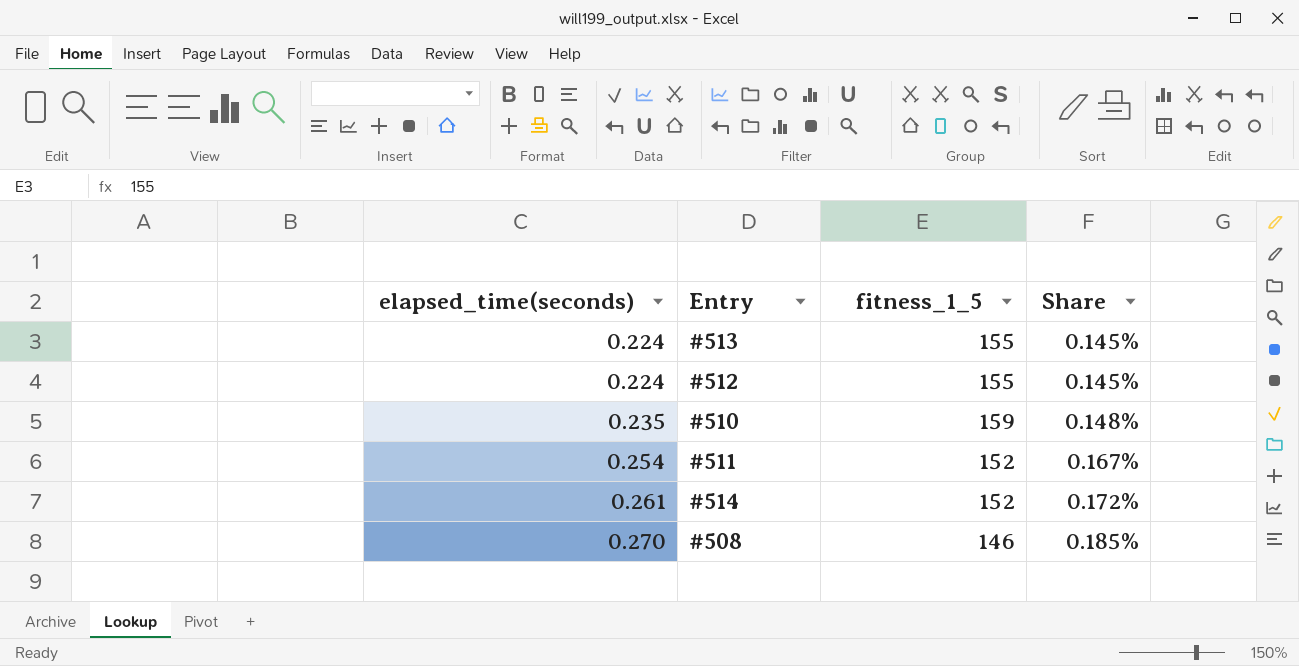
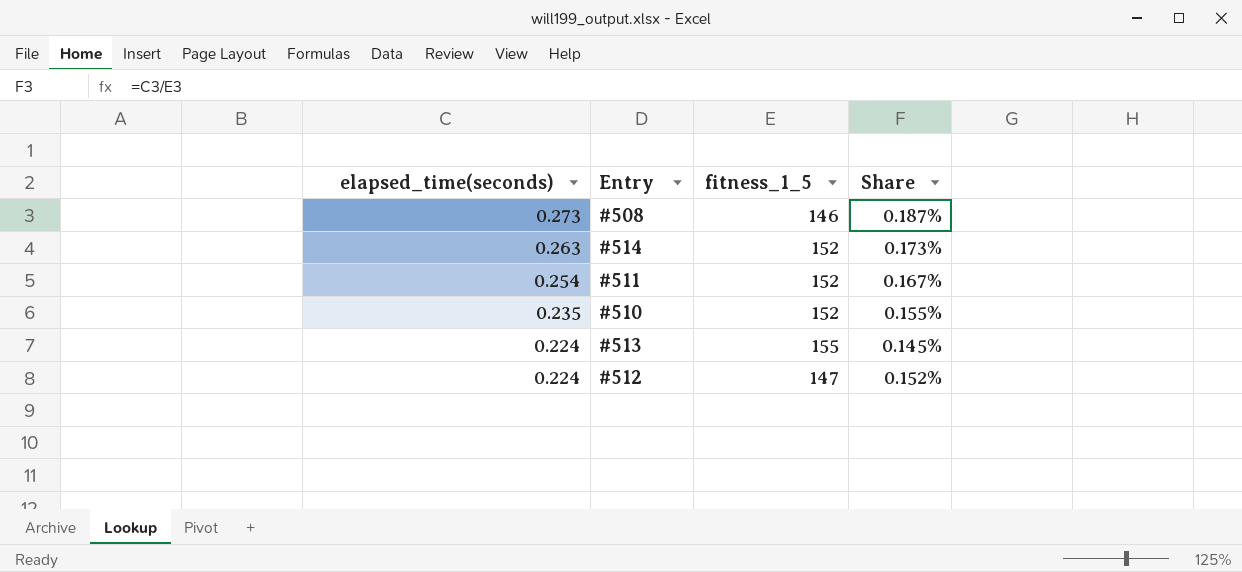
row order: elapsed_time(seconds) ascending -> elapsed_time(seconds) descending
#508 | elapsed_time(seconds): 0.270 -> 0.273
#508 | Share: 0.185% -> 0.187%
#514 | elapsed_time(seconds): 0.261 -> 0.263
#514 | Share: 0.172% -> 0.173%
#510 | fitness_1_5: 159 -> 152
#510 | Share: 0.148% -> 0.155%
#512 | fitness_1_5: 155 -> 147
#512 | Share: 0.145% -> 0.152%

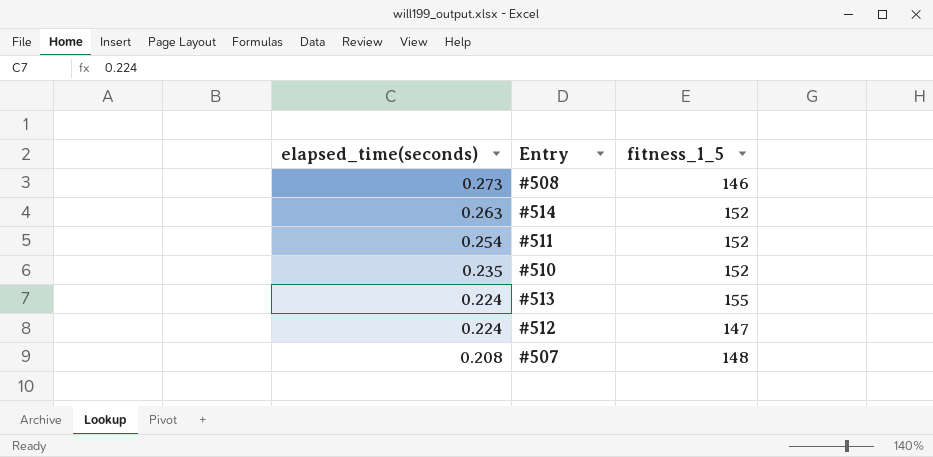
column Share | formula: [elapsed_time(seconds)] / [fitness_1_5] -> none
row #507: none -> 0.208 | 148

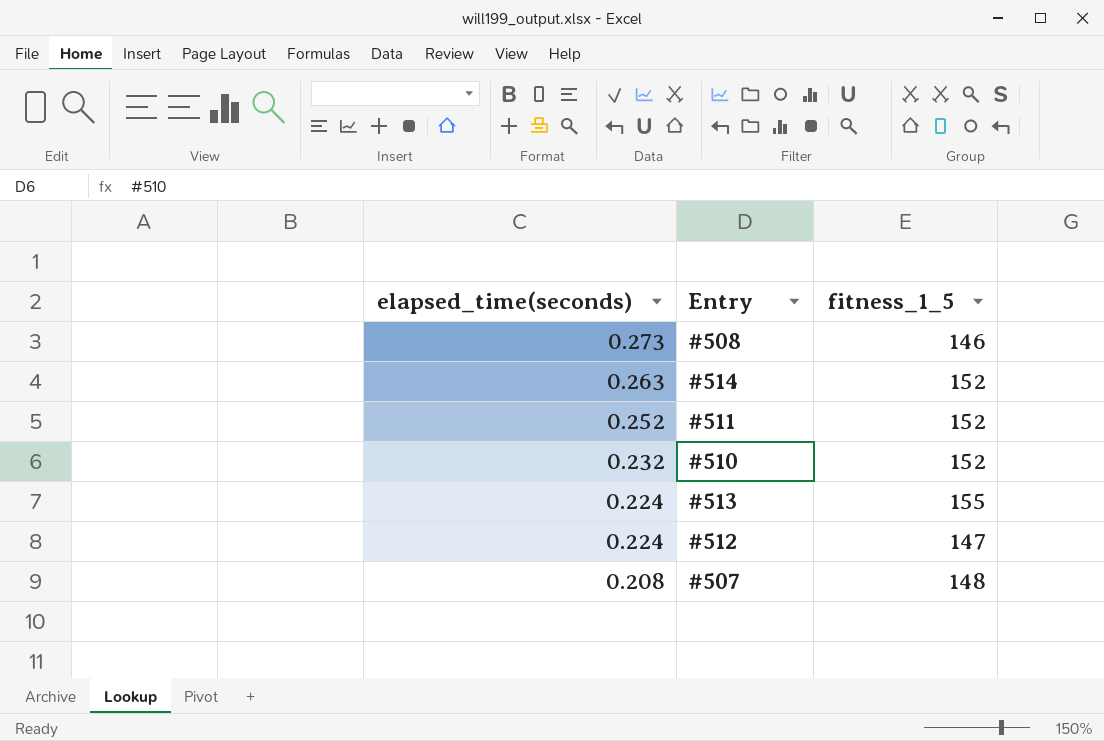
#511 | elapsed_time(seconds): 0.254 -> 0.252
#510 | elapsed_time(seconds): 0.235 -> 0.232

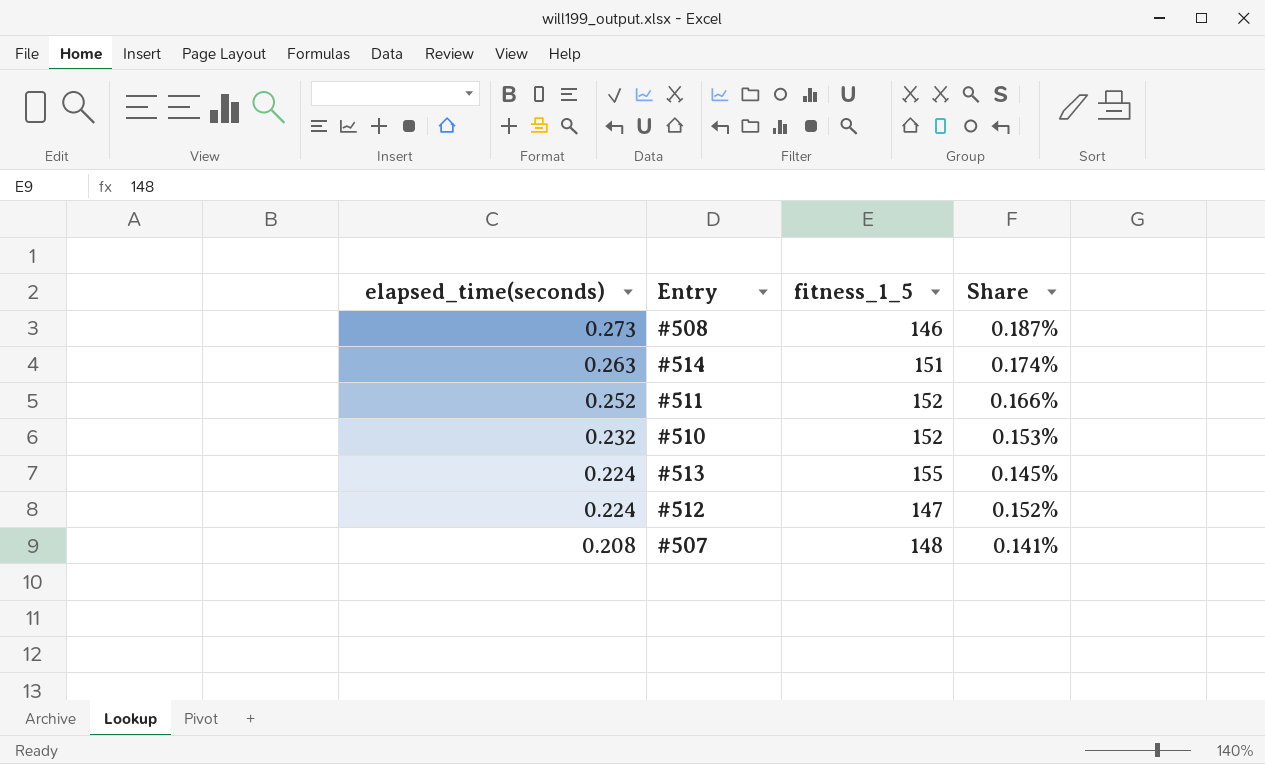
column Share | formula: none -> [elapsed_time(seconds)] / [fitness_1_5]
#514 | fitness_1_5: 152 -> 151

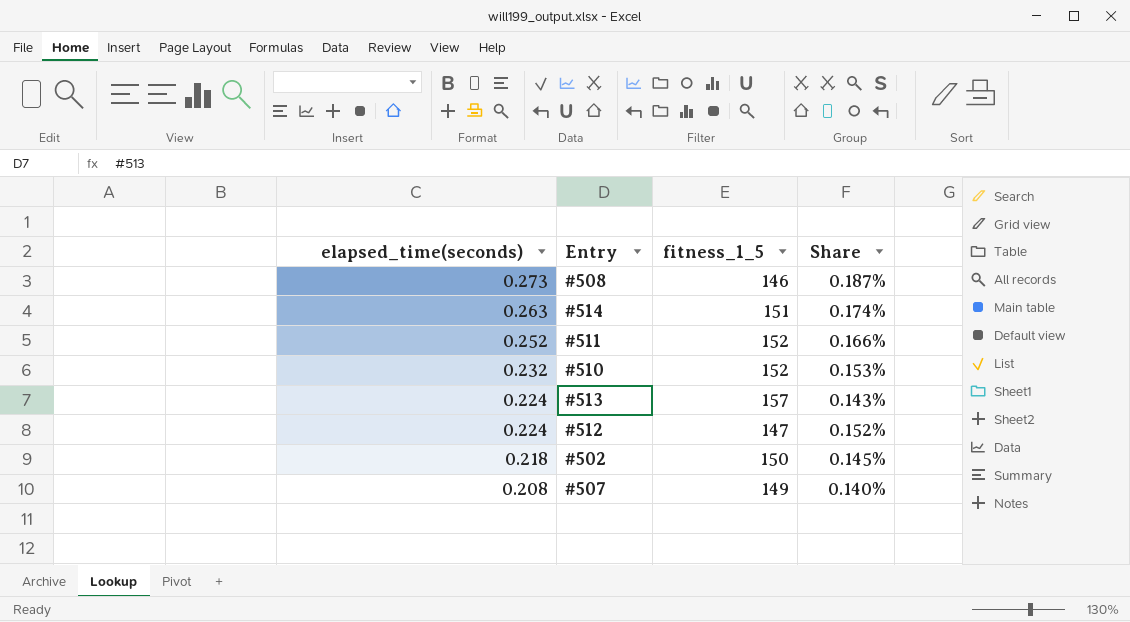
#513 | fitness_1_5: 155 -> 157
#513 | Share: 0.145% -> 0.143%
row #502: none -> 0.218 | 150 | 0.145%
#507 | fitness_1_5: 148 -> 149
#507 | Share: 0.141% -> 0.140%

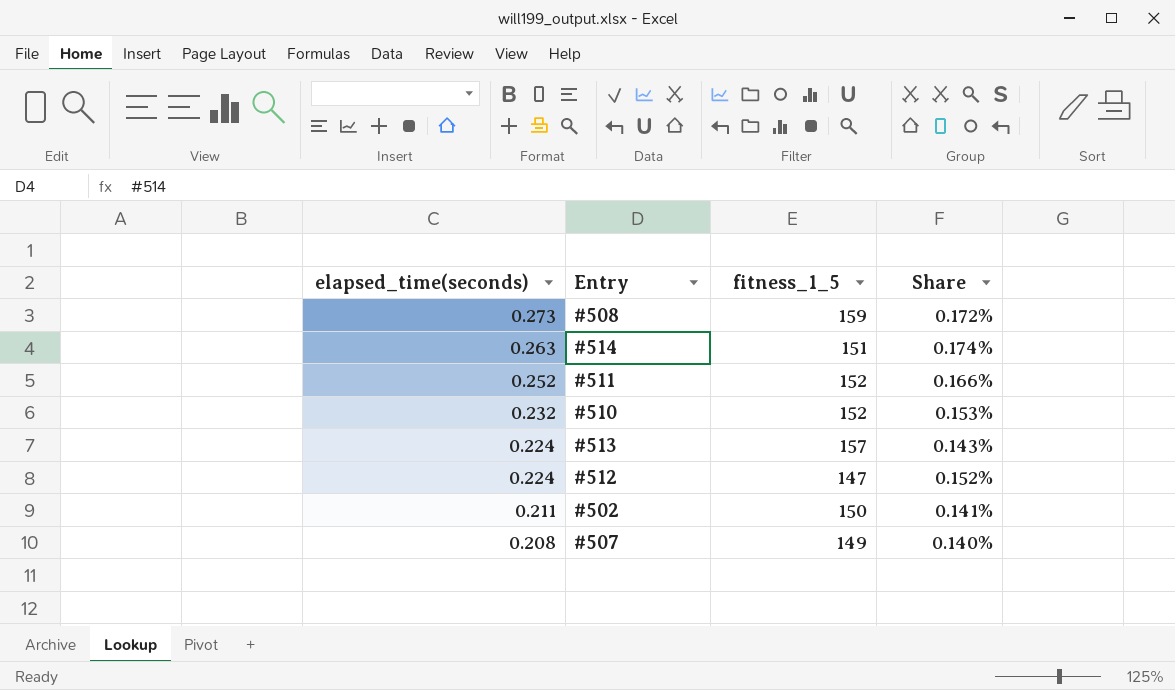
#508 | fitness_1_5: 146 -> 159
#508 | Share: 0.187% -> 0.172%
#502 | elapsed_time(seconds): 0.218 -> 0.211
#502 | Share: 0.145% -> 0.141%

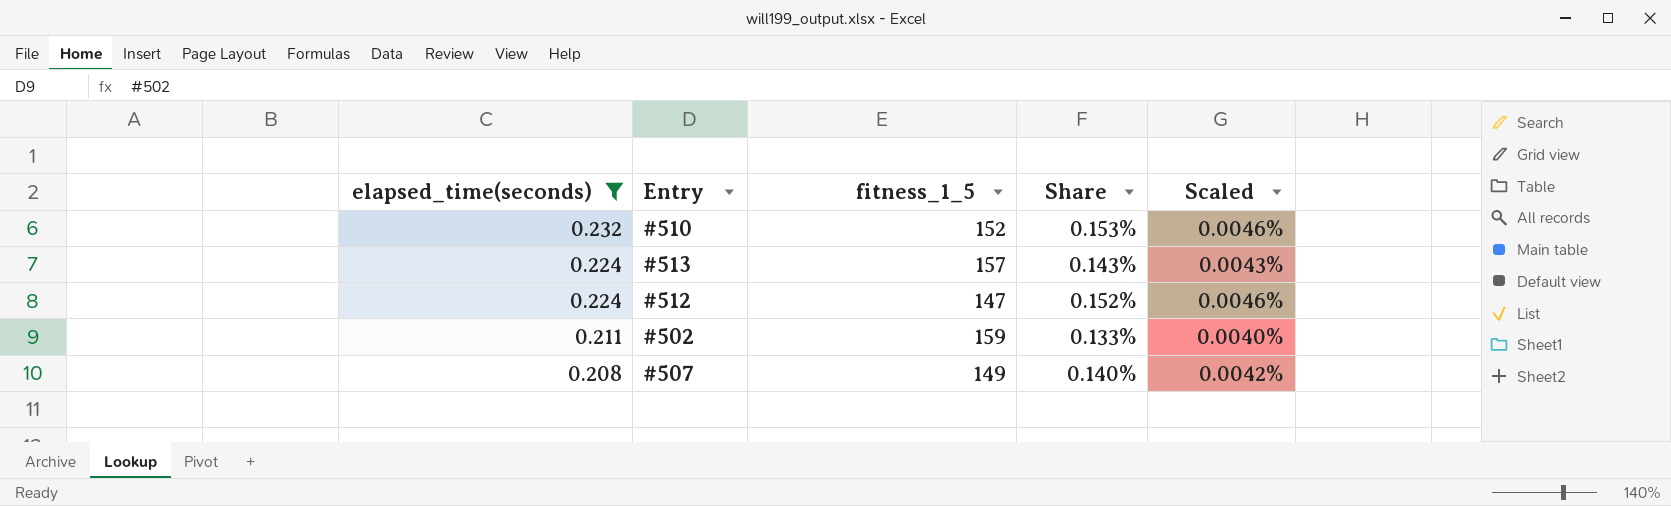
filter: none -> elapsed_time(seconds) <= 0.232
column Scaled | formula: none -> [Share] * 0.03
#502 | fitness_1_5: 150 -> 159
#502 | Share: 0.141% -> 0.133%

